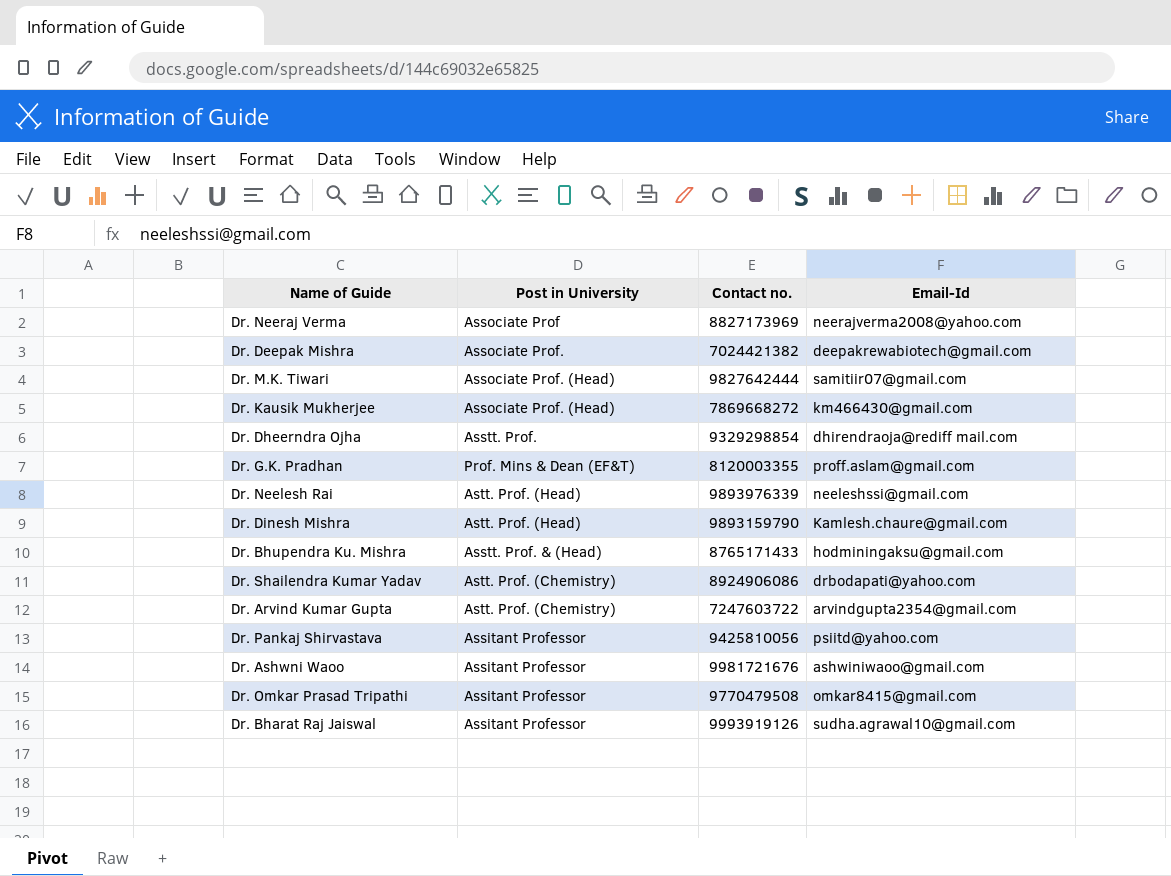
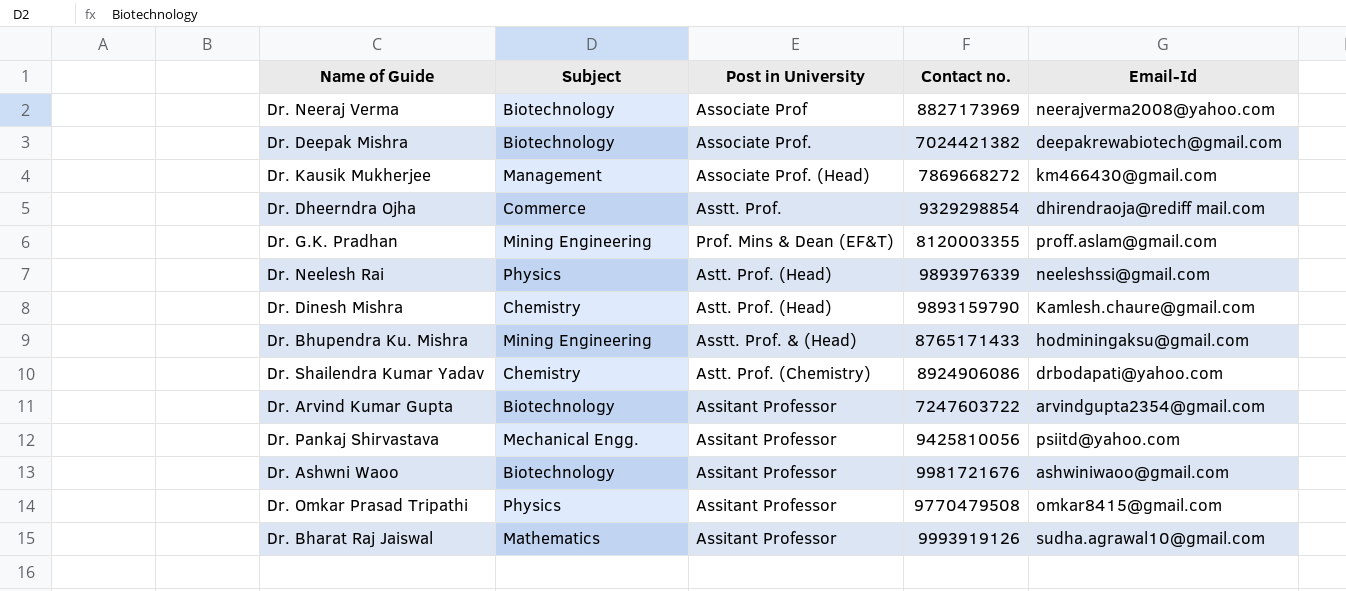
column Subject | position: none -> 2
row Dr. M.K. Tiwari: Associate Prof. (Head) | 9827642444 | samitiir07@gmail.com -> none
Dr. Arvind Kumar Gupta | Post in University: Astt. Prof. (Chemistry) -> Assitant Professor

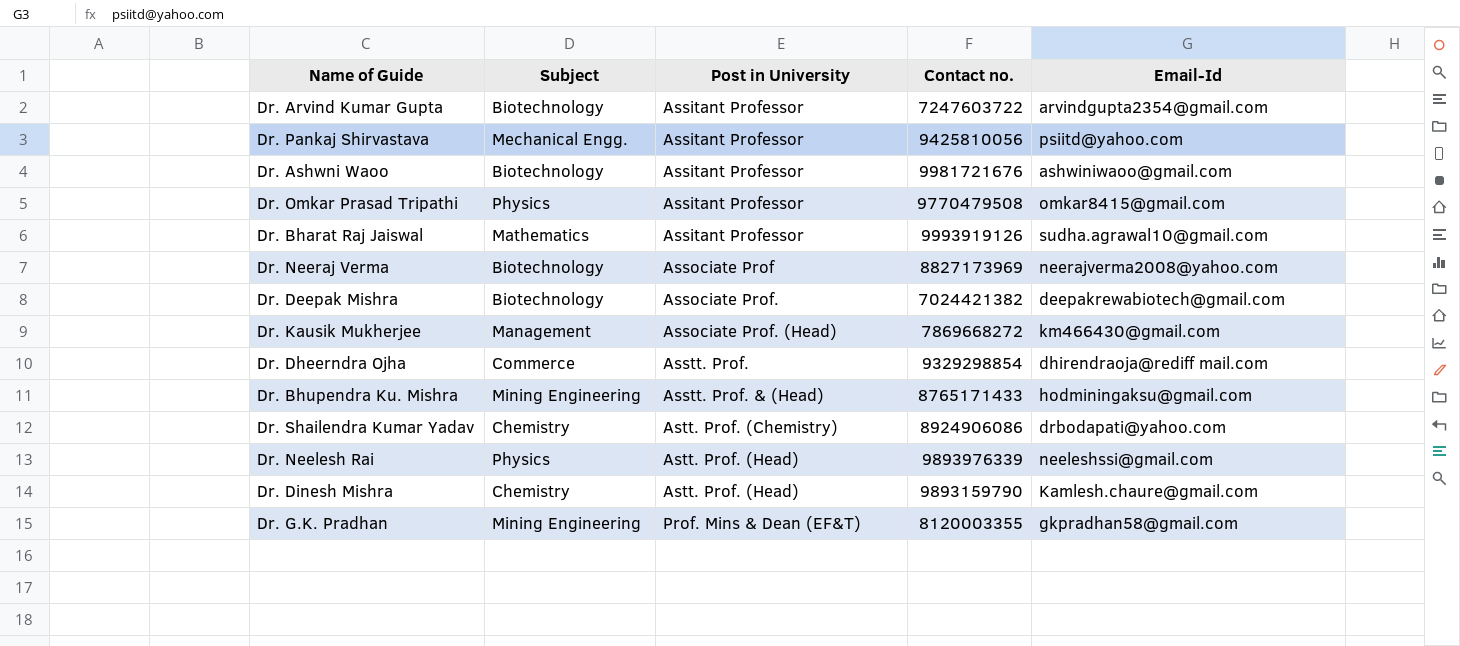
row order: none -> Post in University ascending
Dr. G.K. Pradhan | Email-Id: proff.aslam@gmail.com -> gkpradhan58@gmail.com

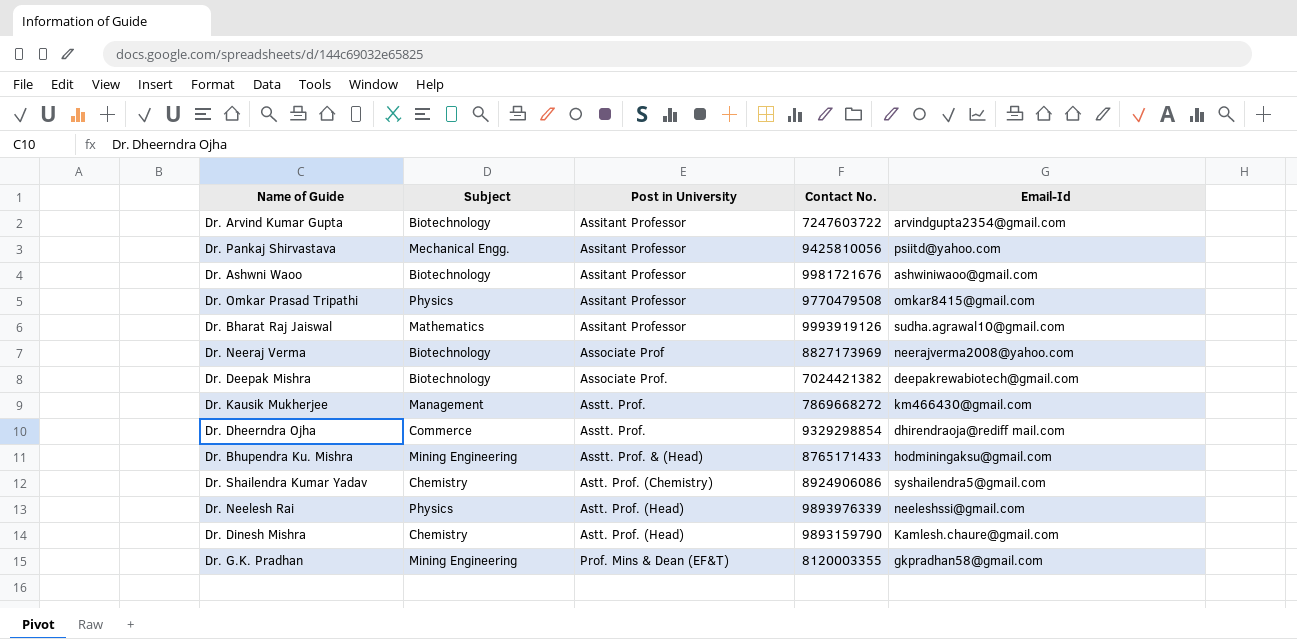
column name: Contact no. -> Contact No.
Dr. Kausik Mukherjee | Post in University: Associate Prof. (Head) -> Asstt. Prof.
Dr. Shailendra Kumar Yadav | Email-Id: drbodapati@yahoo.com -> syshailendra5@gmail.com

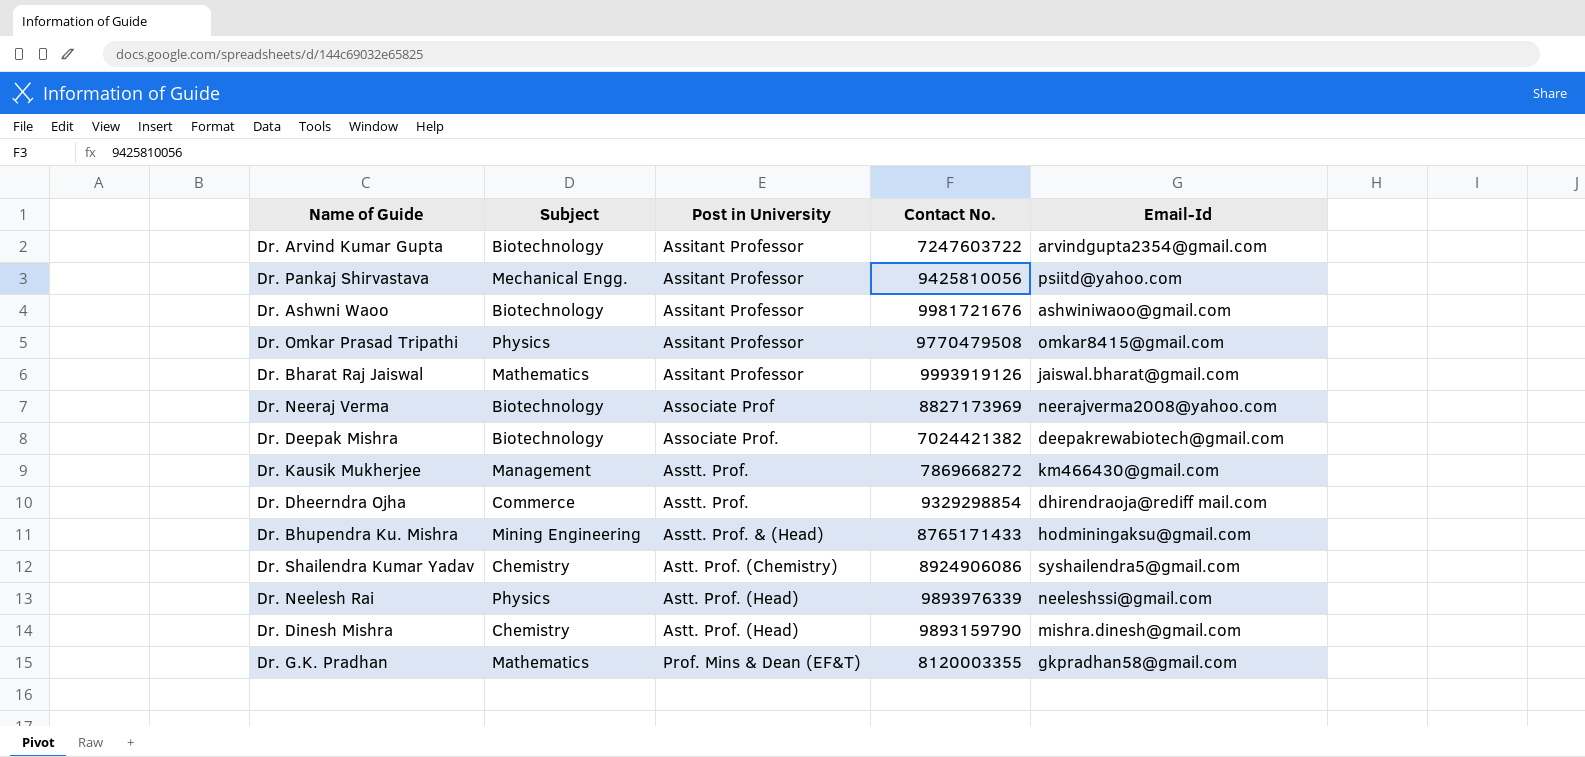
Dr. Bharat Raj Jaiswal | Email-Id: sudha.agrawal10@gmail.com -> jaiswal.bharat@gmail.com
Dr. Dinesh Mishra | Email-Id: Kamlesh.chaure@gmail.com -> mishra.dinesh@gmail.com
Dr. G.K. Pradhan | Subject: Mining Engineering -> Mathematics

